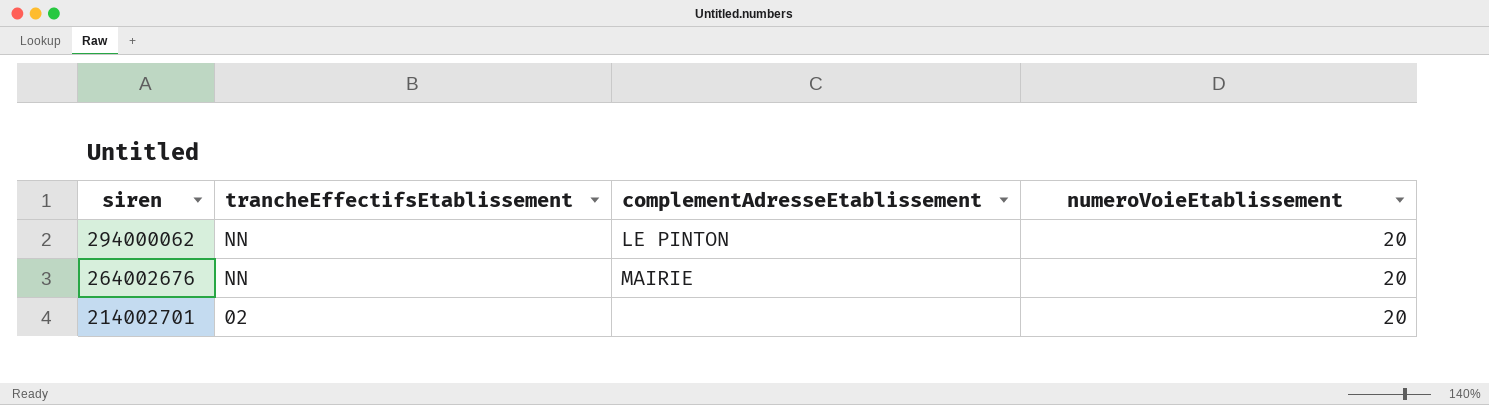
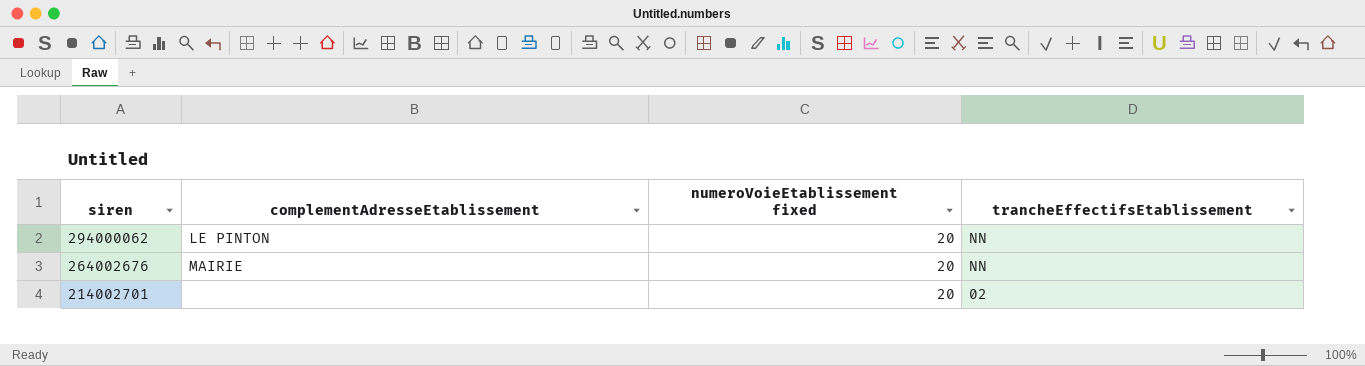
column name: numeroVoieEtablissement -> numeroVoieEtablissement fixed
column trancheEffectifsEtablissement | position: 2 -> 4

